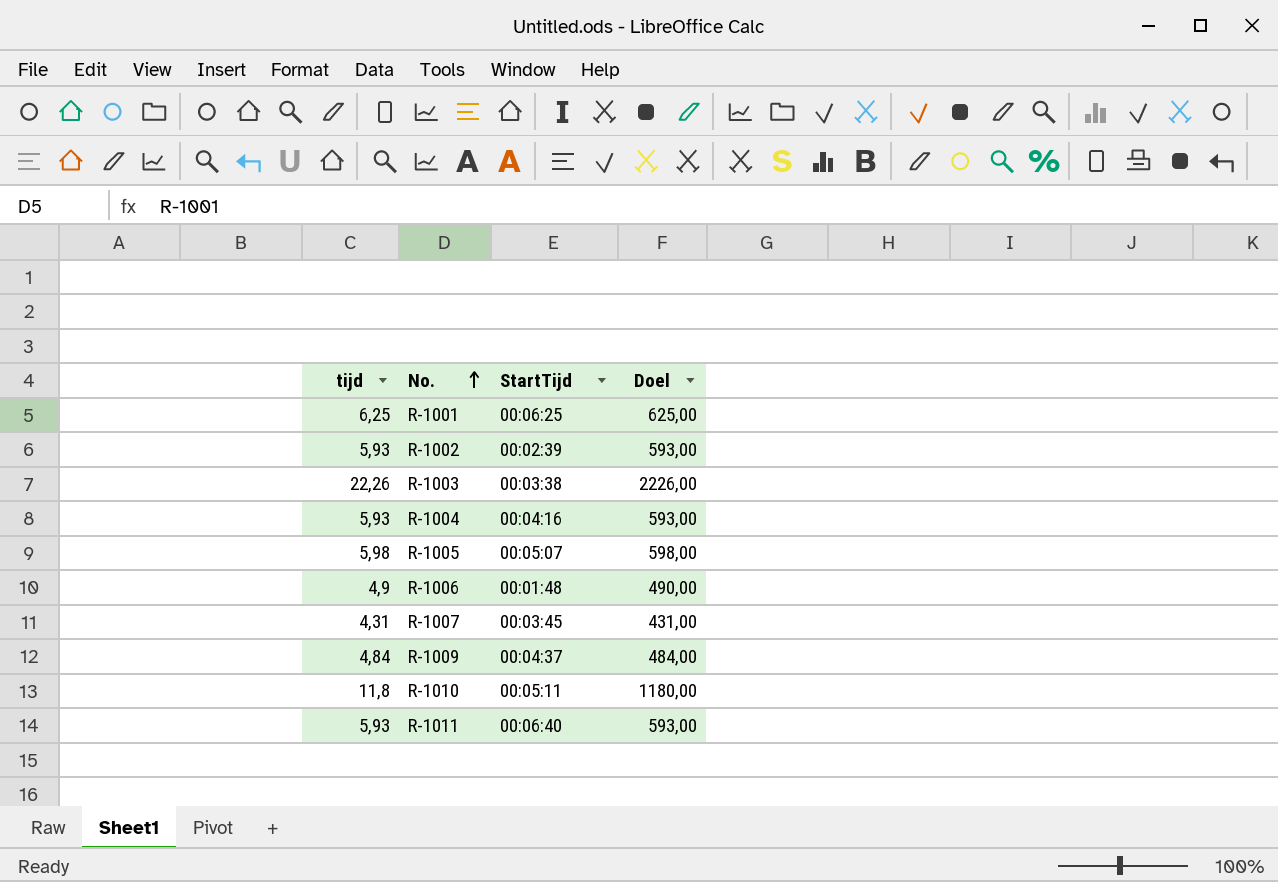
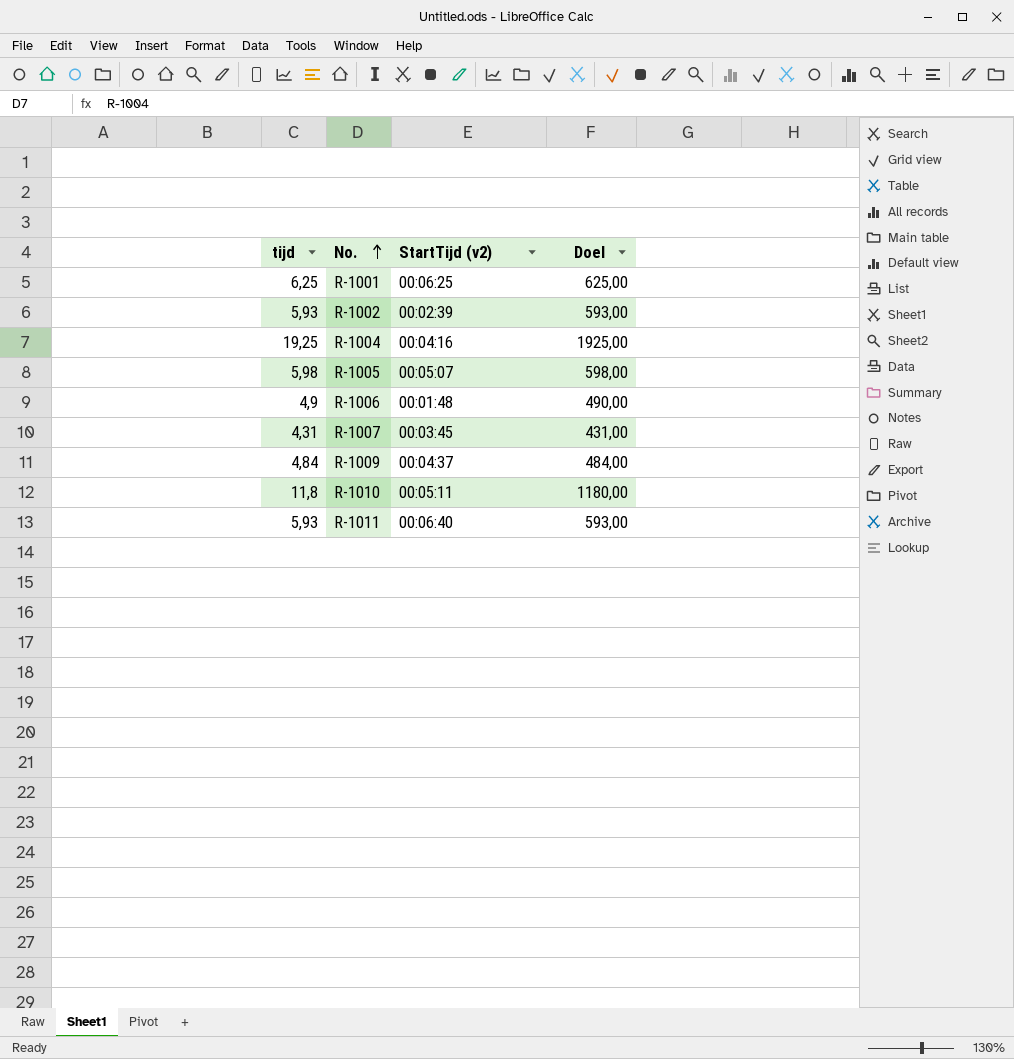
column name: StartTijd -> StartTijd (v2)
row R-1003: 22,26 | 00:03:38 | 2226,00 -> none
R-1004 | tijd: 5,93 -> 19,25
R-1004 | Doel: 593,00 -> 1925,00

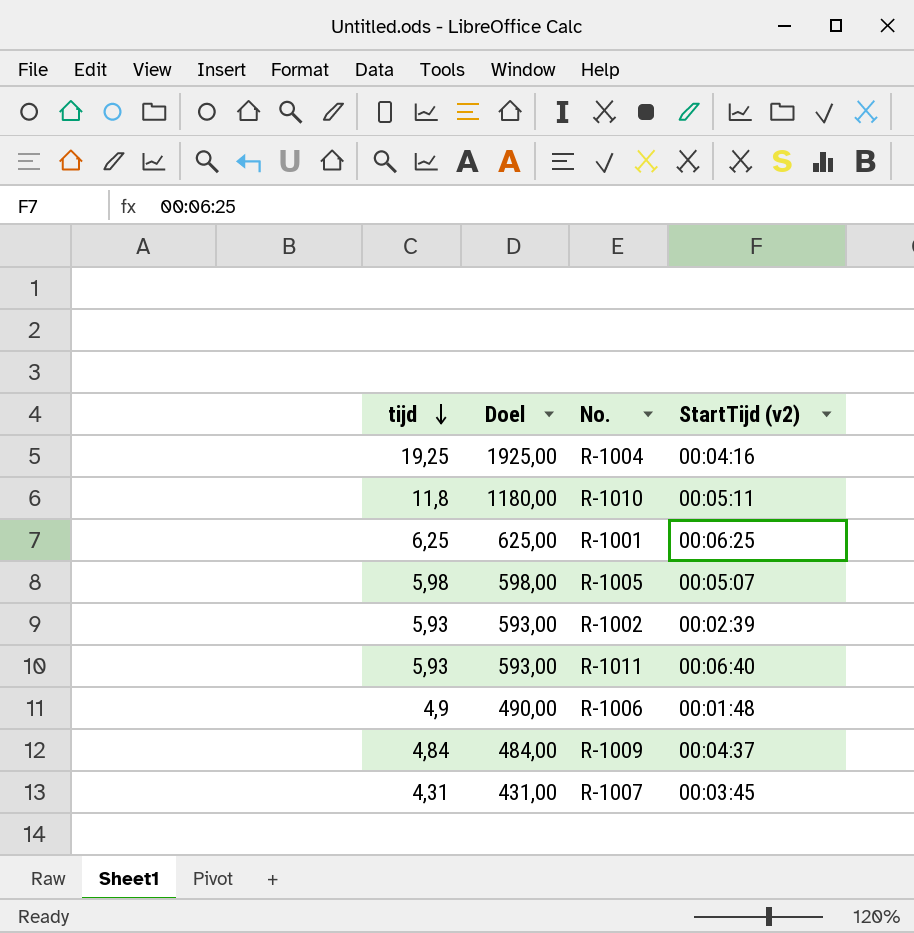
row order: No. ascending -> tijd descending
column Doel | position: 4 -> 2

